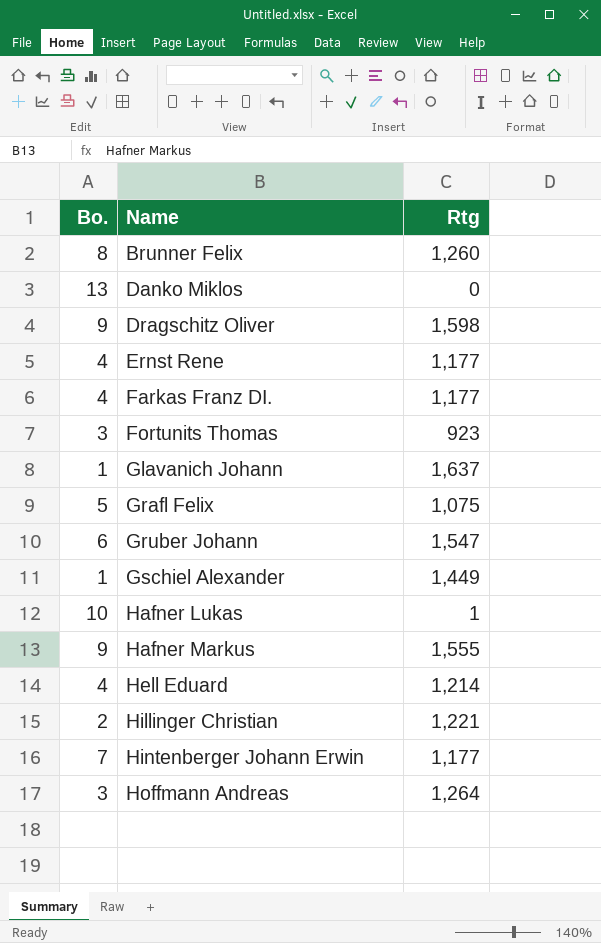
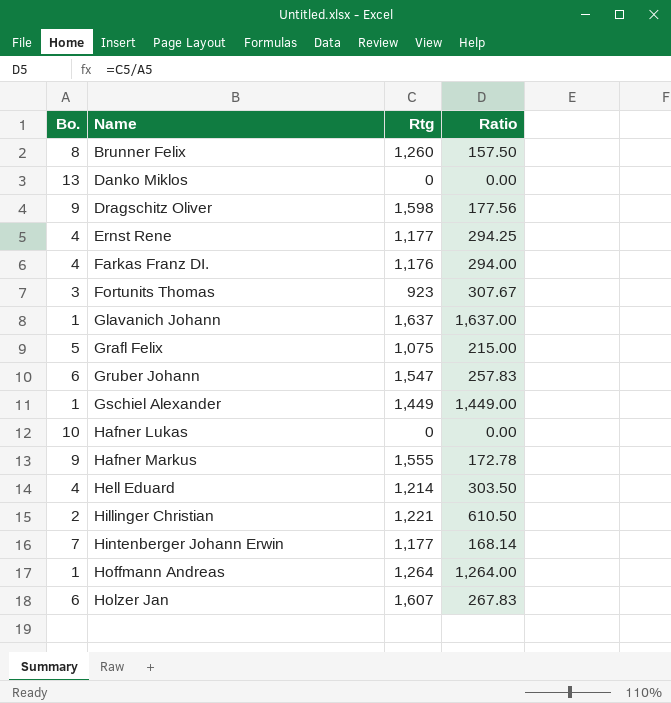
column Ratio | formula: none -> [Rtg] / [Bo.]
Farkas Franz DI. | Rtg: 1,177 -> 1,176
Hafner Lukas | Rtg: 1 -> 0
Hoffmann Andreas | Bo.: 3 -> 1
row Holzer Jan: none -> 6 | 1,607 | 267.83

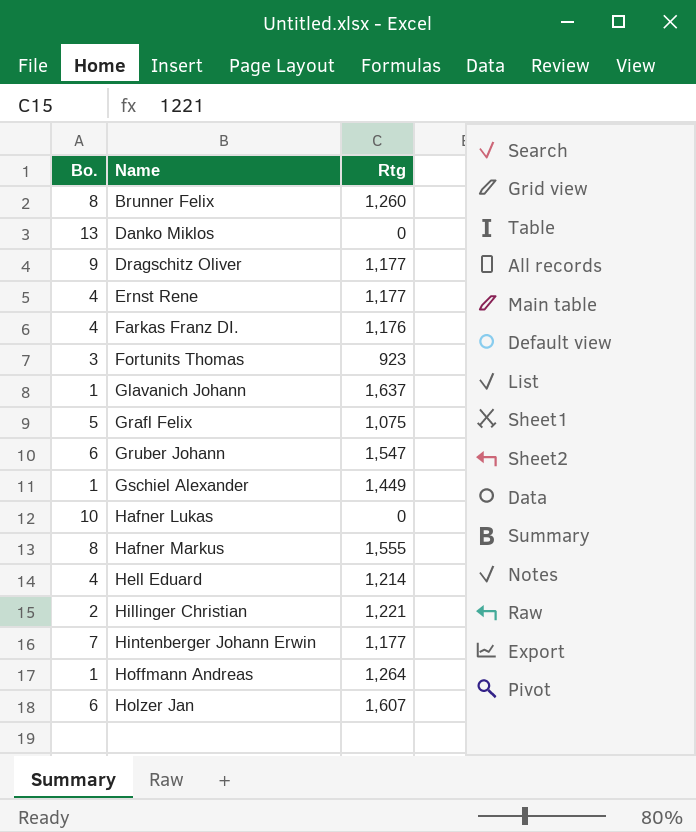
column Ratio | formula: [Rtg] / [Bo.] -> none
Dragschitz Oliver | Rtg: 1,598 -> 1,177
Hafner Markus | Bo.: 9 -> 8

